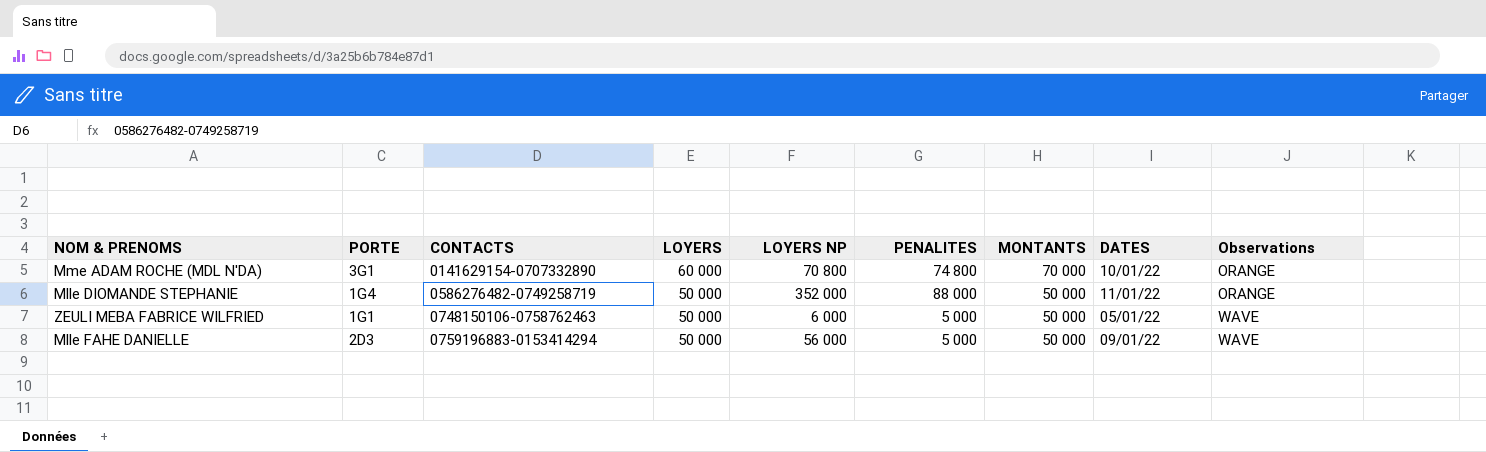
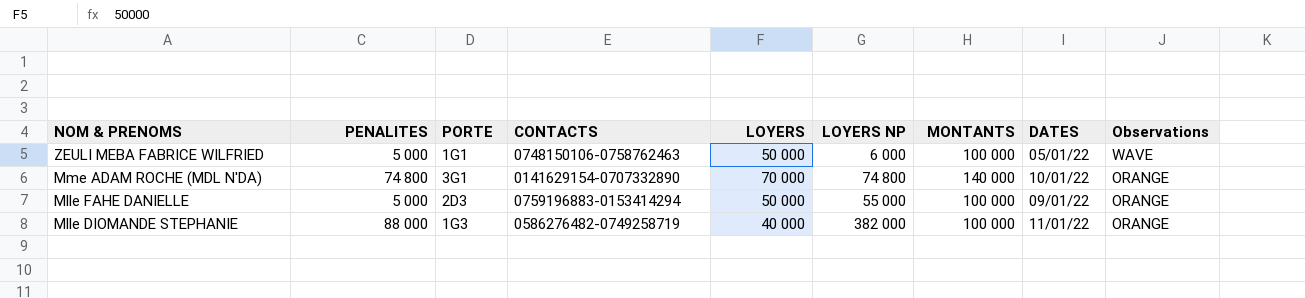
row order: CONTACTS ascending -> NOM & PRENOMS descending
column PENALITES | position: 6 -> 2
ZEULI MEBA FABRICE WILFRIED | MONTANTS: 50 000 -> 100 000
Mme ADAM ROCHE (MDL N'DA) | LOYERS: 60 000 -> 70 000
Mme ADAM ROCHE (MDL N'DA) | LOYERS NP: 70 800 -> 74 800
Mme ADAM ROCHE (MDL N'DA) | MONTANTS: 70 000 -> 140 000
Mlle FAHE DANIELLE | LOYERS NP: 56 000 -> 55 000
Mlle FAHE DANIELLE | MONTANTS: 50 000 -> 100 000
Mlle FAHE DANIELLE | Observations: WAVE -> ORANGE
Mlle DIOMANDE STEPHANIE | PORTE: 1G4 -> 1G3
Mlle DIOMANDE STEPHANIE | LOYERS: 50 000 -> 40 000
Mlle DIOMANDE STEPHANIE | LOYERS NP: 352 000 -> 382 000
Mlle DIOMANDE STEPHANIE | MONTANTS: 50 000 -> 100 000

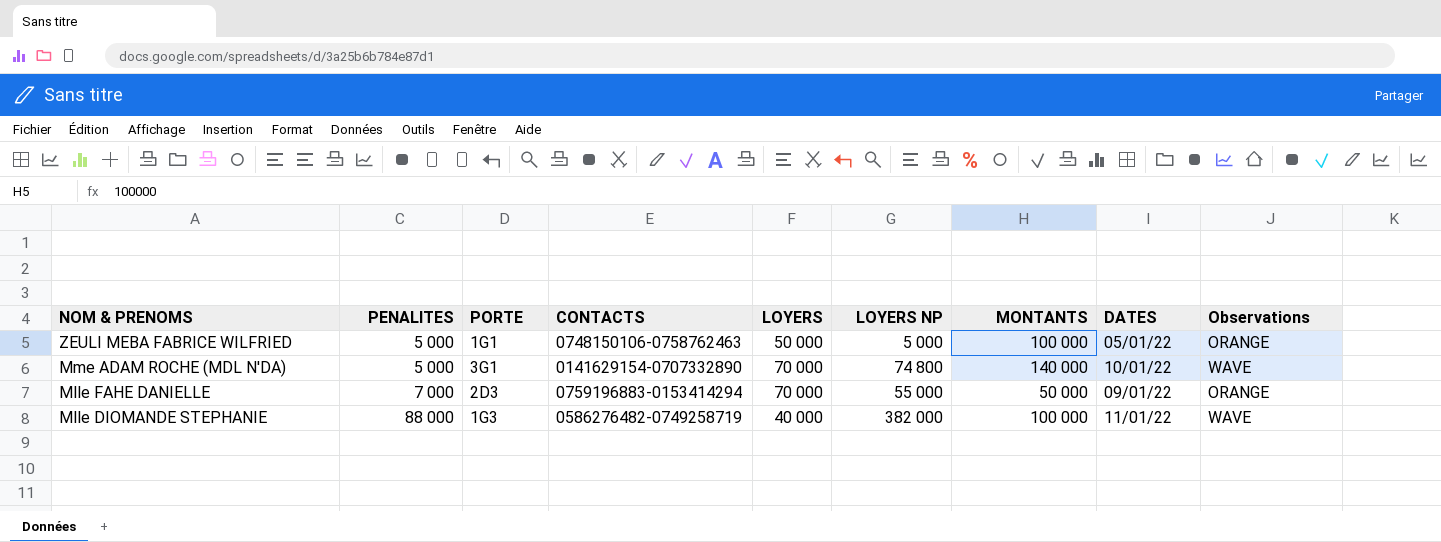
ZEULI MEBA FABRICE WILFRIED | LOYERS NP: 6 000 -> 5 000
ZEULI MEBA FABRICE WILFRIED | Observations: WAVE -> ORANGE
Mme ADAM ROCHE (MDL N'DA) | PENALITES: 74 800 -> 5 000
Mme ADAM ROCHE (MDL N'DA) | Observations: ORANGE -> WAVE
Mlle FAHE DANIELLE | PENALITES: 5 000 -> 7 000
Mlle FAHE DANIELLE | LOYERS: 50 000 -> 70 000
Mlle FAHE DANIELLE | MONTANTS: 100 000 -> 50 000
Mlle DIOMANDE STEPHANIE | Observations: ORANGE -> WAVE

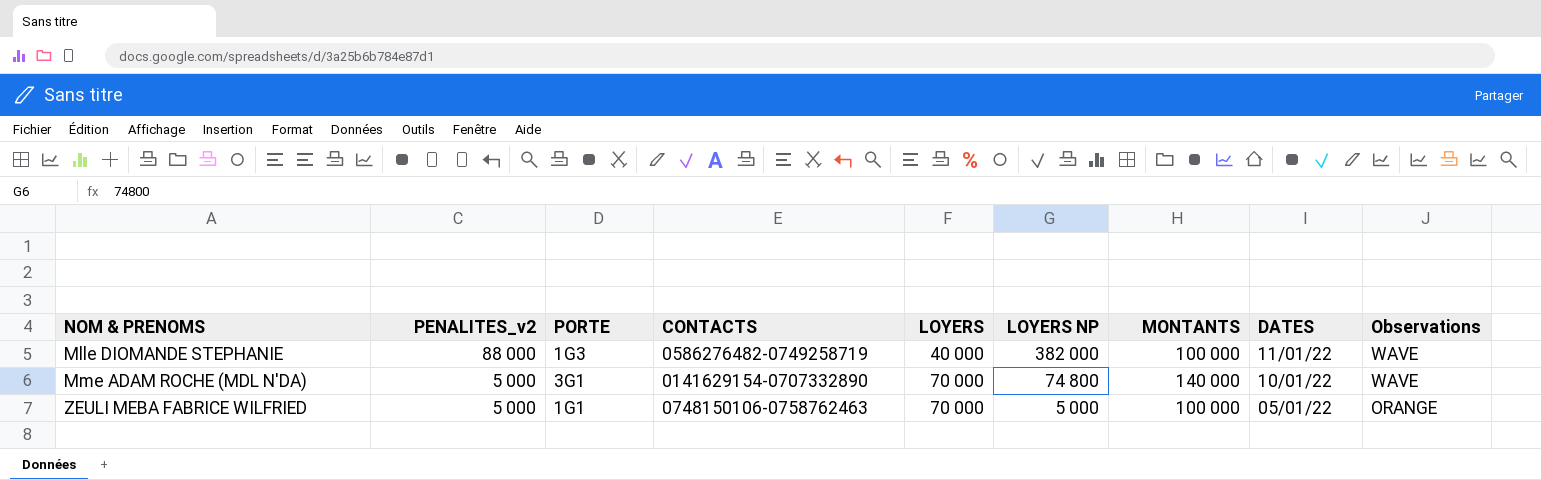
row order: NOM & PRENOMS descending -> NOM & PRENOMS ascending
column name: PENALITES -> PENALITES_v2
row Mlle FAHE DANIELLE: 7 000 | 2D3 | 0759196883-0153414294 | 70 000 | 55 000 | 50 000 | 09/01/22 | ORANGE -> none
ZEULI MEBA FABRICE WILFRIED | LOYERS: 50 000 -> 70 000

